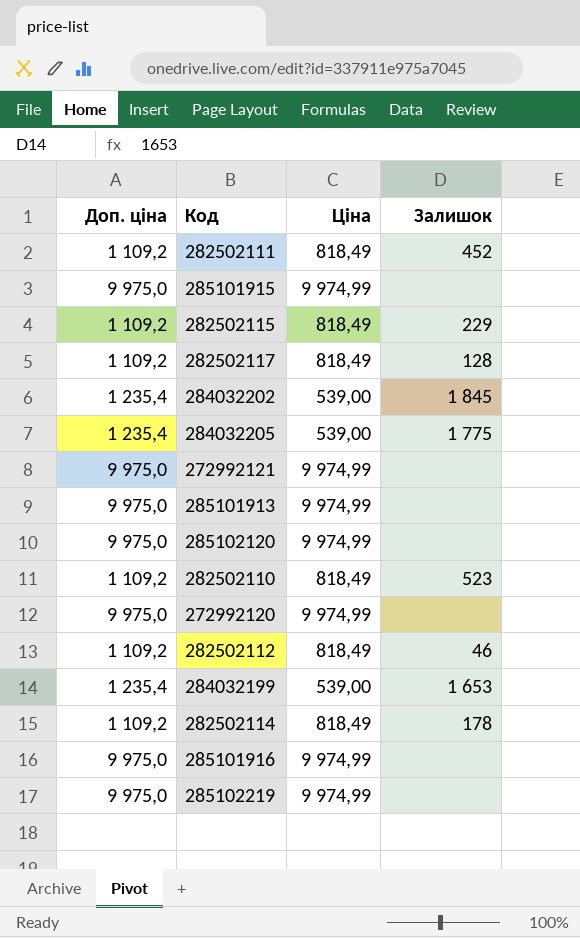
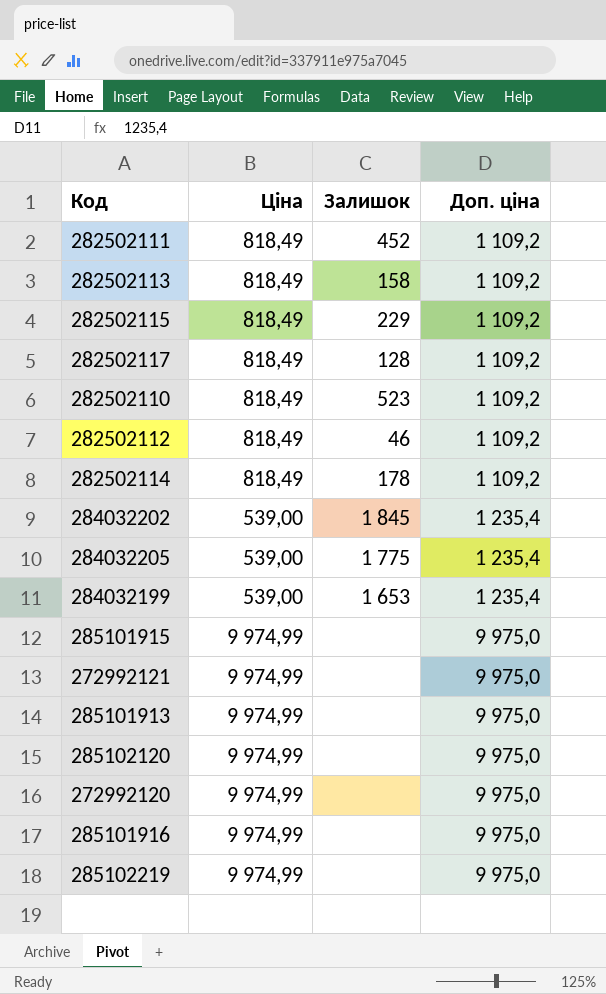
row order: none -> Доп. ціна ascending
column Доп. ціна | position: 1 -> 4
row 282502113: none -> 818,49 | 158 | 1 109,2

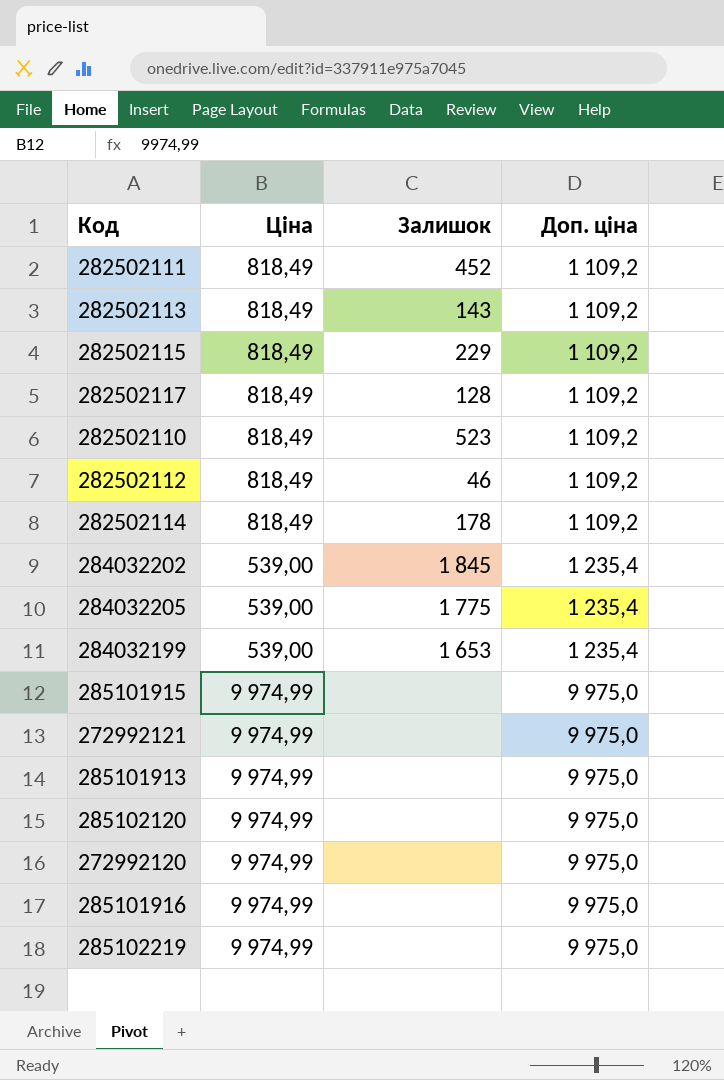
282502113 | Залишок: 158 -> 143

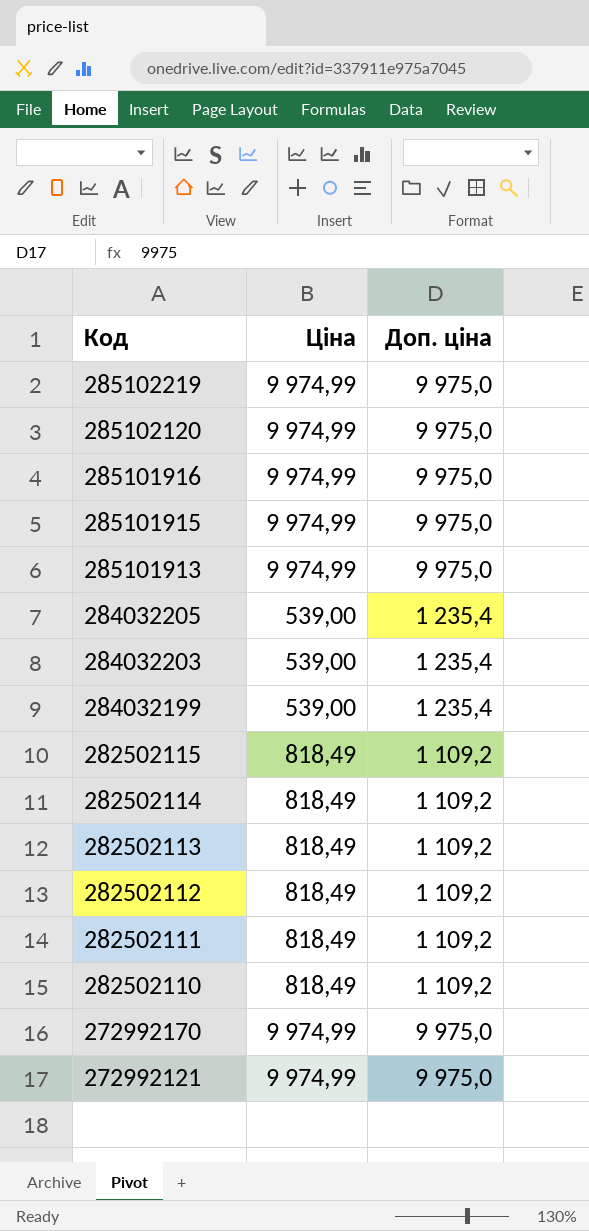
row order: Доп. ціна ascending -> Код descending
column Залишок | position: 3 -> none
row 282502117: 818,49 | 128 | 1 109,2 -> none
row 284032202: 539,00 | 1 845 | 1 235,4 -> none
row 272992120: 9 974,99 | none | 9 975,0 -> none
row 284032203: none -> 539,00 | 1 235,4
row 272992170: none -> 9 974,99 | 9 975,0

